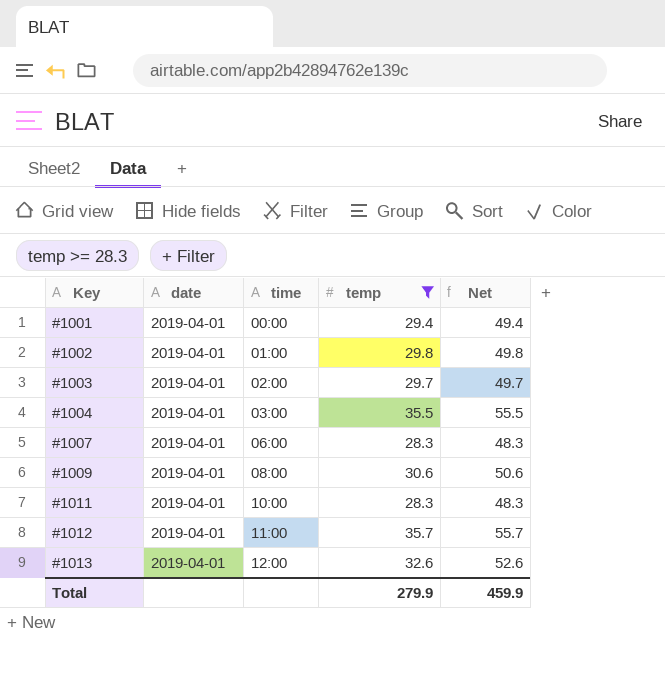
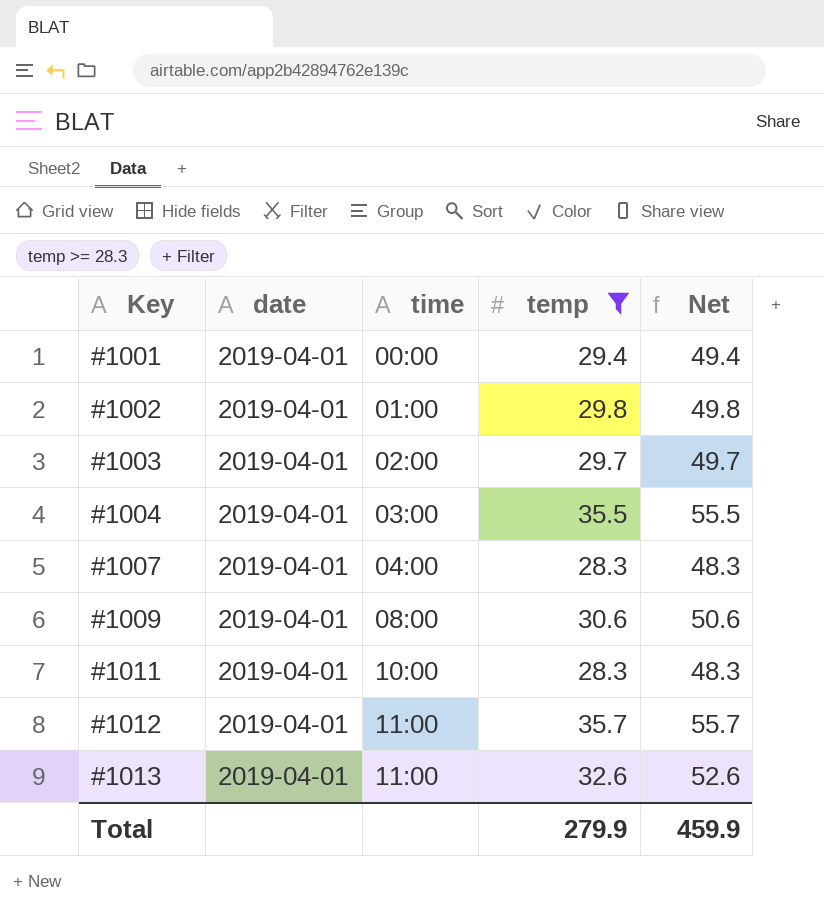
#1007 | time: 06:00 -> 04:00
#1013 | time: 12:00 -> 11:00

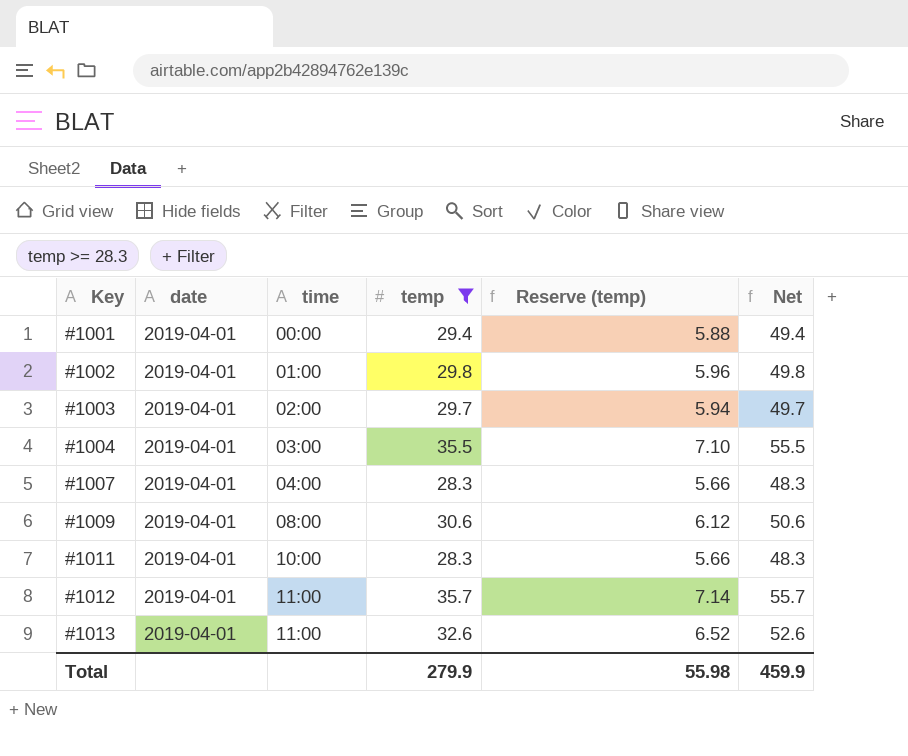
column Reserve (temp) | formula: none -> [temp] * 0.2

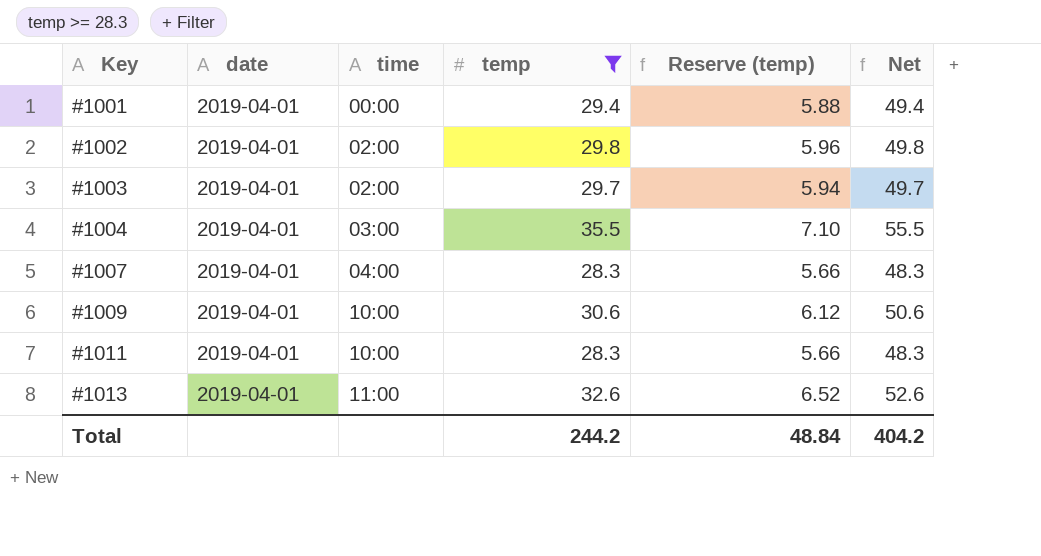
row #1012: 2019-04-01 | 11:00 | 35.7 | 7.14 | 55.7 -> none
#1002 | time: 01:00 -> 02:00
#1009 | time: 08:00 -> 10:00
Total | temp: 279.9 -> 244.2
Total | Reserve (temp): 55.98 -> 48.84
Total | Net: 459.9 -> 404.2

